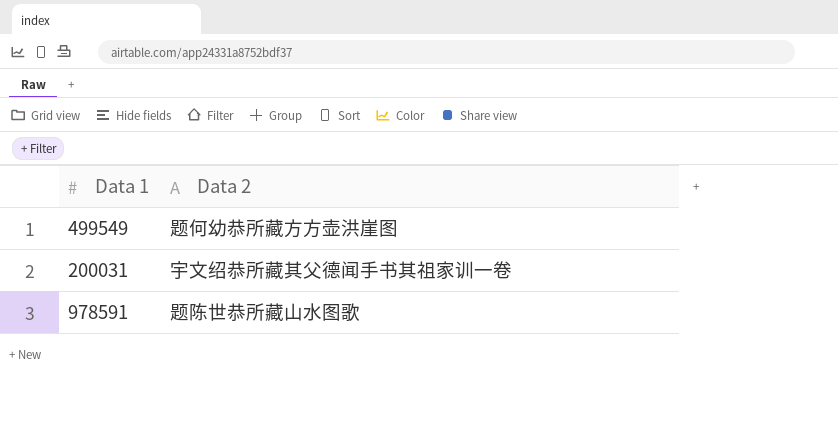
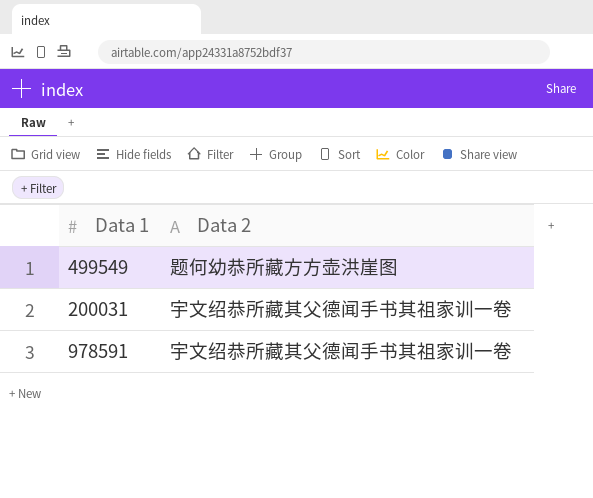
978591 | Data 2: 题陈世恭所藏山水图歌 -> 宇文绍恭所藏其父德闻手书其祖家训一卷

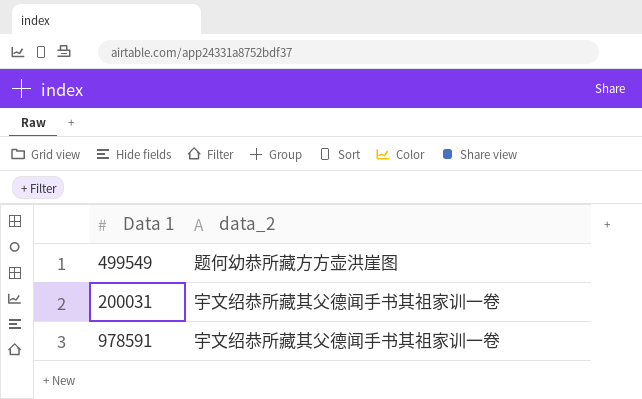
column name: Data 2 -> data_2

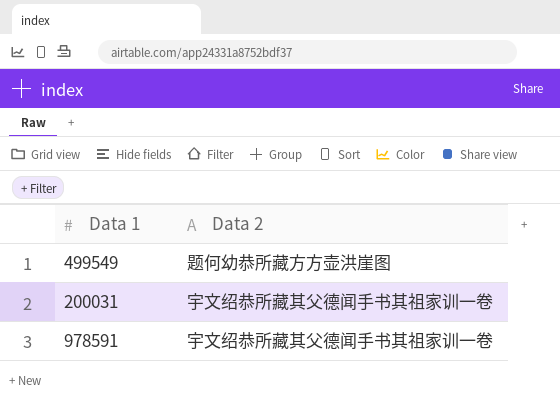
column name: data_2 -> Data 2

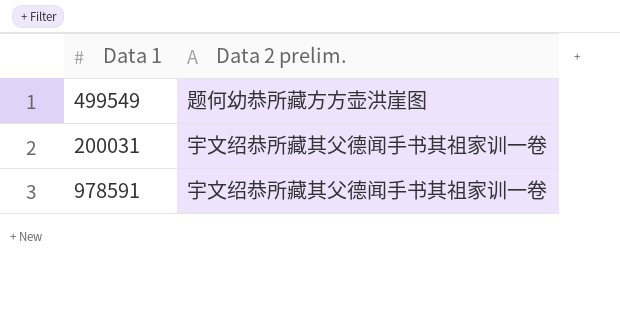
column name: Data 2 -> Data 2 prelim.

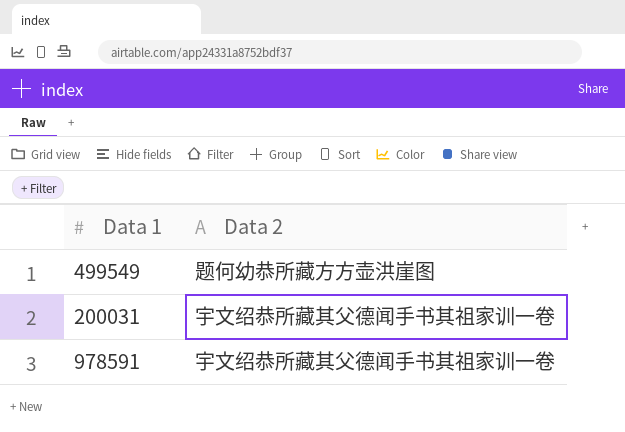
column name: Data 2 prelim. -> Data 2

